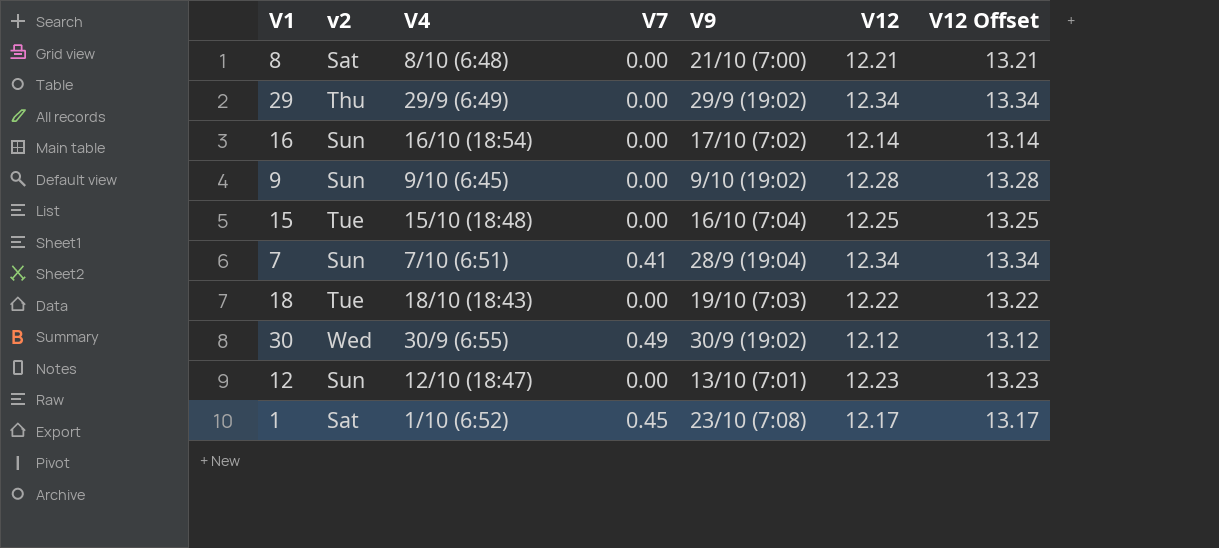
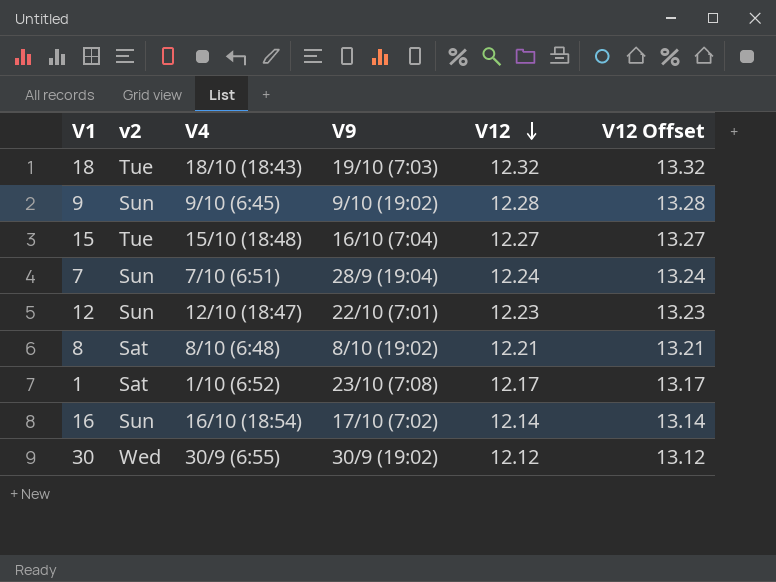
row order: none -> V12 descending
column V7 | position: 4 -> none
row 29: Thu | 29/9 (6:49) | 0.00 | 29/9 (19:02) | 12.34 | 13.34 -> none
18 | V12: 12.22 -> 12.32
18 | V12 Offset: 13.22 -> 13.32
15 | V12: 12.25 -> 12.27
15 | V12 Offset: 13.25 -> 13.27
7 | V12: 12.34 -> 12.24
7 | V12 Offset: 13.34 -> 13.24
12 | V9: 13/10 (7:01) -> 22/10 (7:01)
8 | V9: 21/10 (7:00) -> 8/10 (19:02)

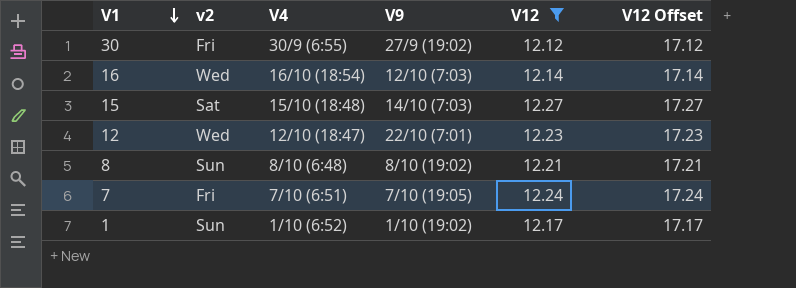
filter: none -> V12 <= 12.27
row order: V12 descending -> V1 descending
column V12 Offset | formula: [V12] + 1 -> [V12] + 5
30 | v2: Wed -> Fri
30 | V9: 30/9 (19:02) -> 27/9 (19:02)
16 | v2: Sun -> Wed
16 | V9: 17/10 (7:02) -> 12/10 (7:03)
15 | v2: Tue -> Sat
15 | V9: 16/10 (7:04) -> 14/10 (7:03)
12 | v2: Sun -> Wed
8 | v2: Sat -> Sun
7 | v2: Sun -> Fri
7 | V9: 28/9 (19:04) -> 7/10 (19:05)
1 | v2: Sat -> Sun
1 | V9: 23/10 (7:08) -> 1/10 (19:02)

